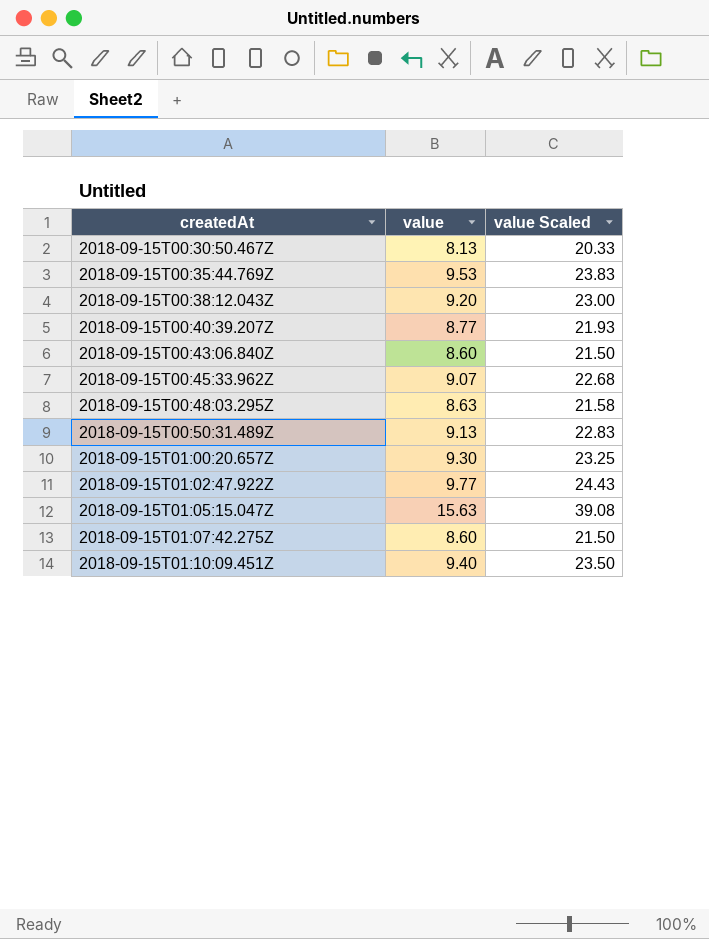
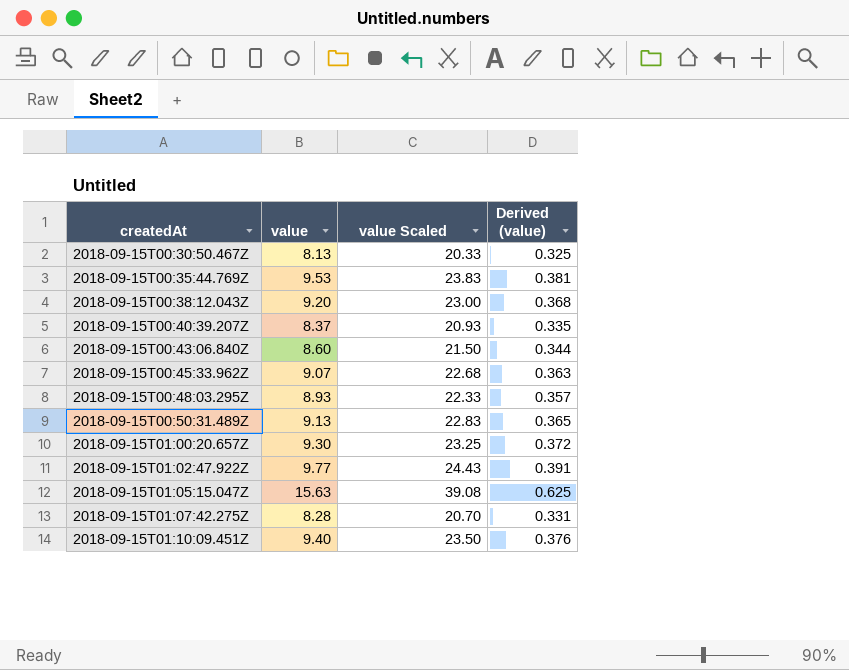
column Derived (value) | formula: none -> [value] * 0.04
2018-09-15T00:40:39.207Z | value: 8.77 -> 8.37
2018-09-15T00:40:39.207Z | value Scaled: 21.93 -> 20.93
2018-09-15T00:48:03.295Z | value: 8.63 -> 8.93
2018-09-15T00:48:03.295Z | value Scaled: 21.58 -> 22.33
2018-09-15T01:07:42.275Z | value: 8.60 -> 8.28
2018-09-15T01:07:42.275Z | value Scaled: 21.50 -> 20.70

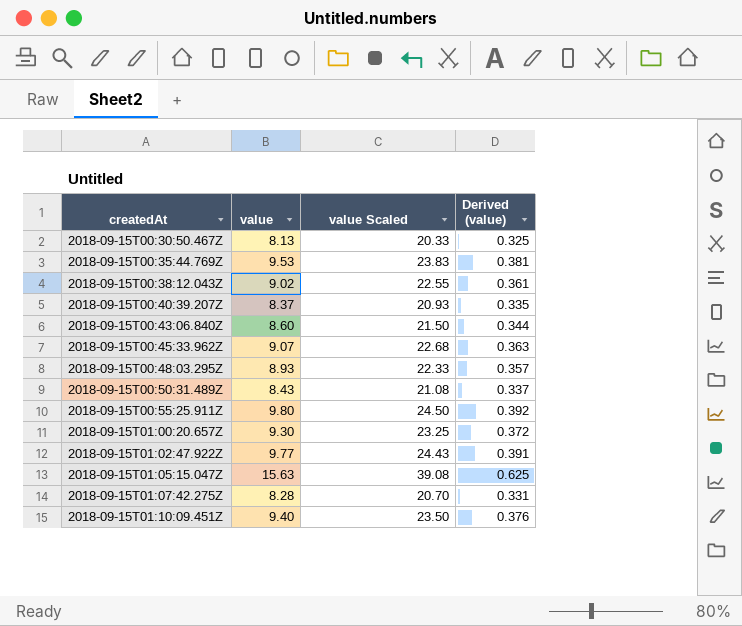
2018-09-15T00:38:12.043Z | value: 9.20 -> 9.02
2018-09-15T00:38:12.043Z | value Scaled: 23.00 -> 22.55
2018-09-15T00:38:12.043Z | Derived (value): 0.368 -> 0.361
2018-09-15T00:50:31.489Z | value: 9.13 -> 8.43
2018-09-15T00:50:31.489Z | value Scaled: 22.83 -> 21.08
2018-09-15T00:50:31.489Z | Derived (value): 0.365 -> 0.337
row 2018-09-15T00:55:25.911Z: none -> 9.80 | 24.50 | 0.392

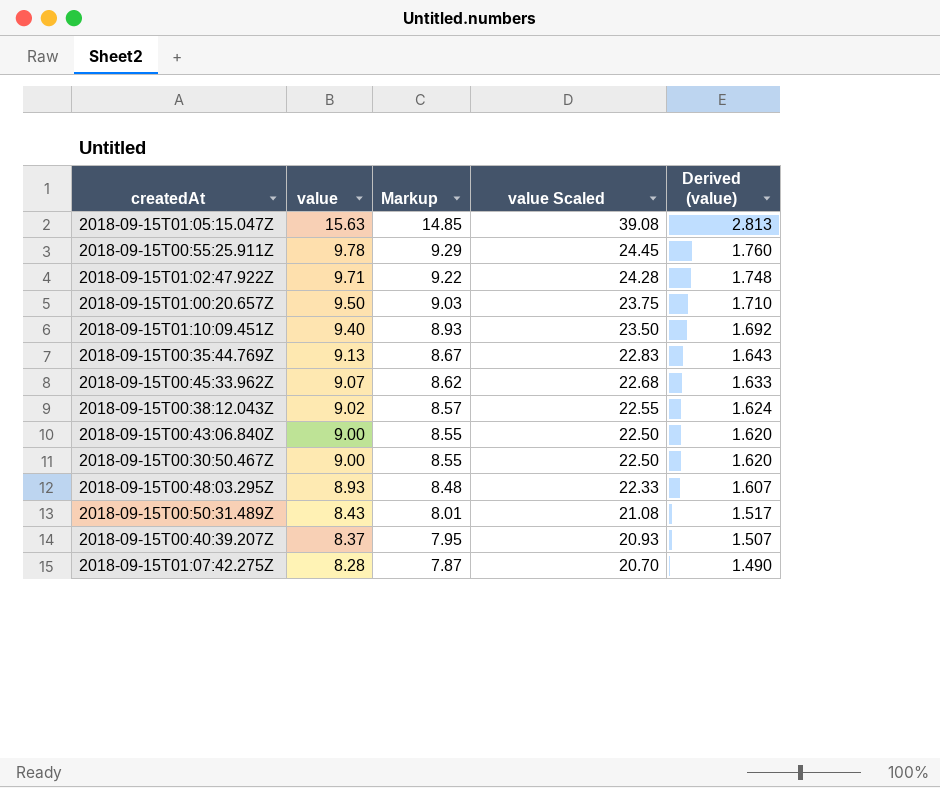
row order: createdAt ascending -> value descending
column Markup | formula: none -> [value] * 0.95
column Derived (value) | formula: [value] * 0.04 -> [value] * 0.18
2018-09-15T00:55:25.911Z | value: 9.80 -> 9.78
2018-09-15T00:55:25.911Z | value Scaled: 24.50 -> 24.45
2018-09-15T01:02:47.922Z | value: 9.77 -> 9.71
2018-09-15T01:02:47.922Z | value Scaled: 24.43 -> 24.28
2018-09-15T01:00:20.657Z | value: 9.30 -> 9.50
2018-09-15T01:00:20.657Z | value Scaled: 23.25 -> 23.75
2018-09-15T00:35:44.769Z | value: 9.53 -> 9.13
2018-09-15T00:35:44.769Z | value Scaled: 23.83 -> 22.83
2018-09-15T00:43:06.840Z | value: 8.60 -> 9.00
2018-09-15T00:43:06.840Z | value Scaled: 21.50 -> 22.50
2018-09-15T00:30:50.467Z | value: 8.13 -> 9.00
2018-09-15T00:30:50.467Z | value Scaled: 20.33 -> 22.50

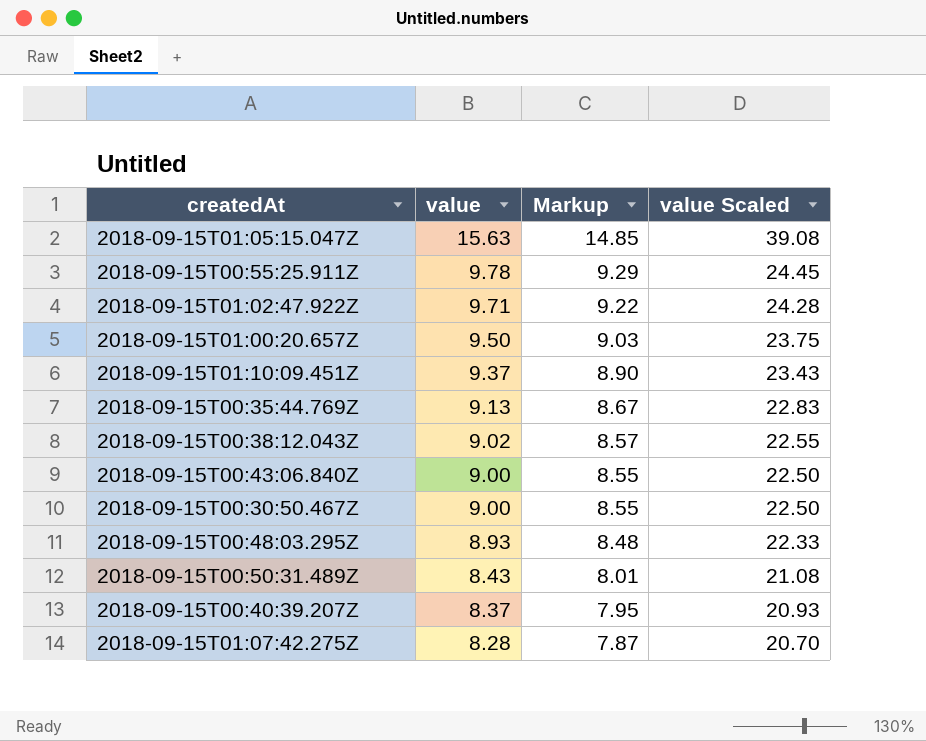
column Derived (value) | formula: [value] * 0.18 -> none
row 2018-09-15T00:45:33.962Z: 9.07 | 8.62 | 22.68 | 1.633 -> none
2018-09-15T01:10:09.451Z | value: 9.40 -> 9.37
2018-09-15T01:10:09.451Z | Markup: 8.93 -> 8.90
2018-09-15T01:10:09.451Z | value Scaled: 23.50 -> 23.43

